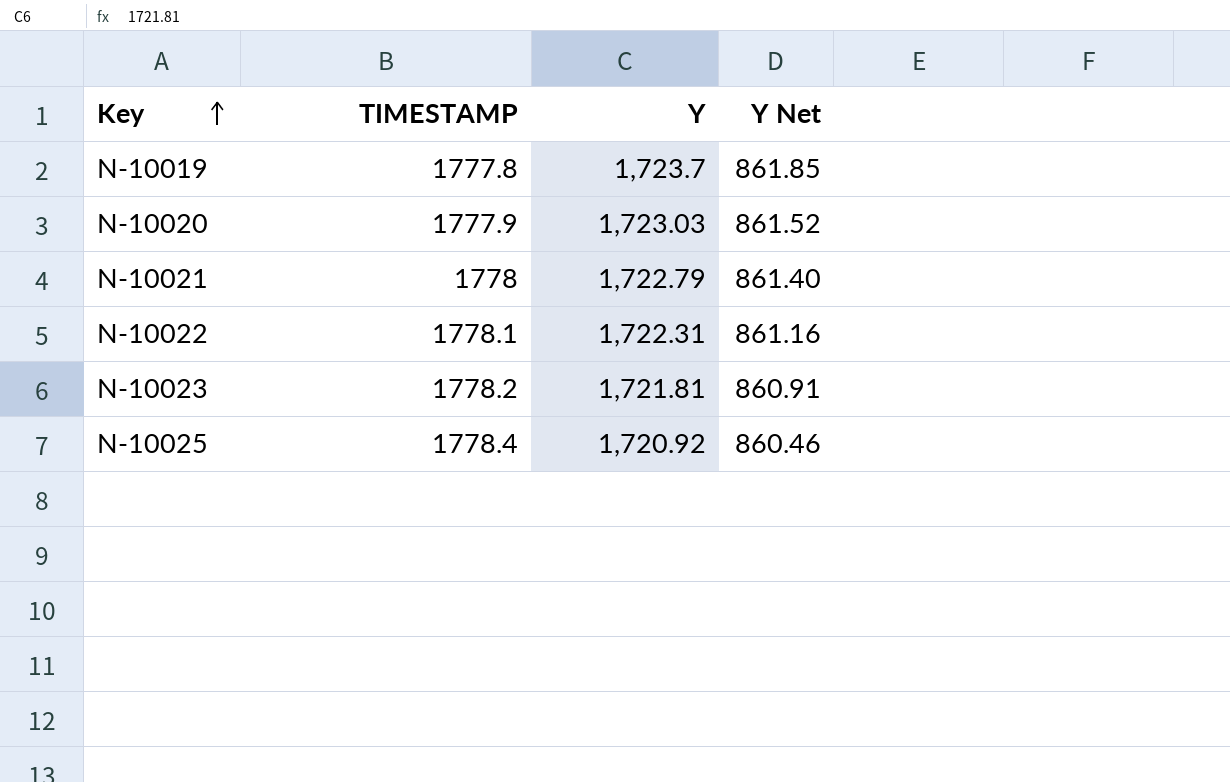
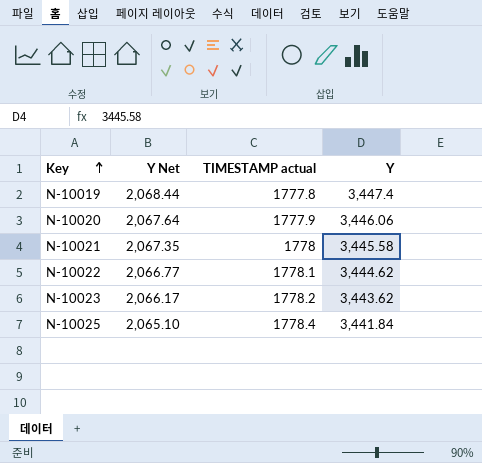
column Y Net | formula: [Y] * 0.5 -> [Y] * 0.6
column Y Net | position: 4 -> 2
column name: TIMESTAMP -> TIMESTAMP actual
N-10019 | Y: 1,723.7 -> 3,447.4
N-10020 | Y: 1,723.03 -> 3,446.06
N-10021 | Y: 1,722.79 -> 3,445.58
N-10022 | Y: 1,722.31 -> 3,444.62
N-10023 | Y: 1,721.81 -> 3,443.62
N-10025 | Y: 1,720.92 -> 3,441.84

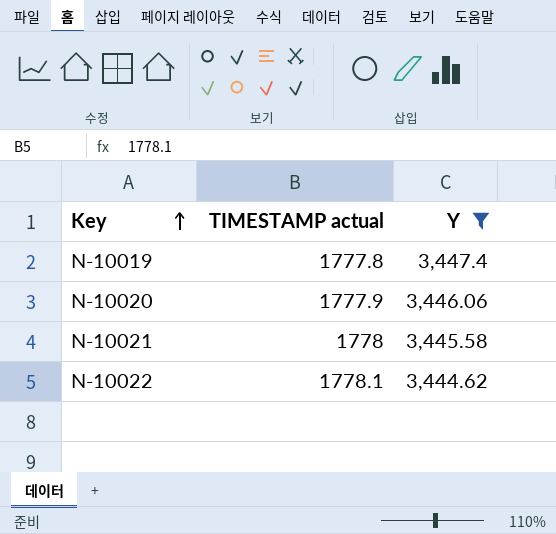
filter: none -> Y >= 3,444.62
column Y Net | formula: [Y] * 0.6 -> none

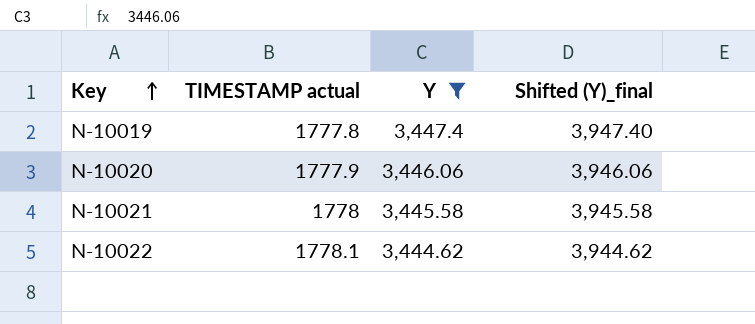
column Shifted (Y)_final | formula: none -> [Y] + 500

